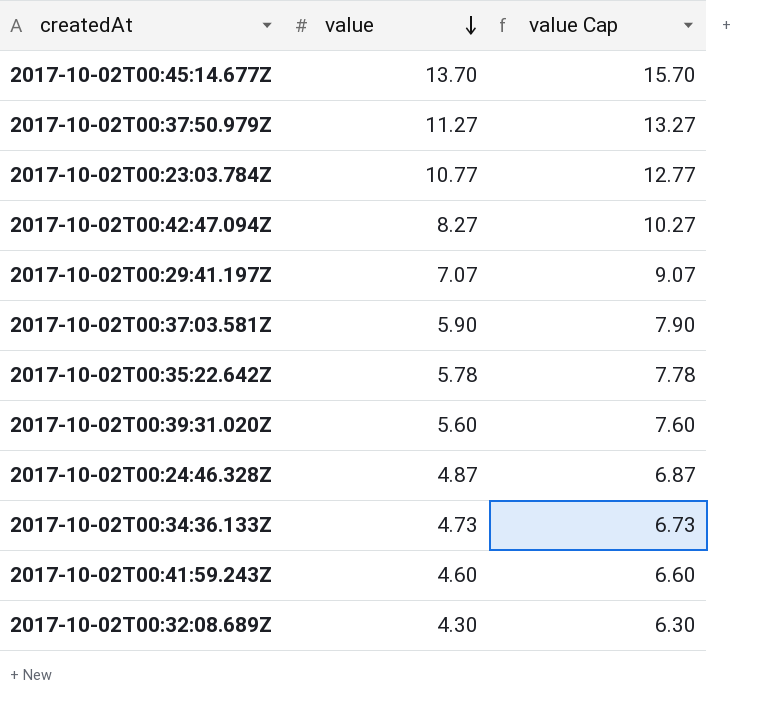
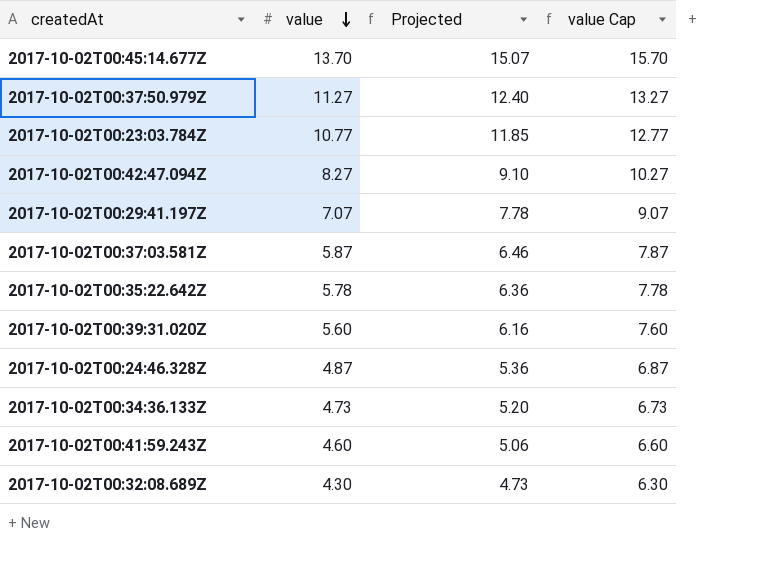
column Projected | formula: none -> [value] * 1.1
2017-10-02T00:37:03.581Z | value: 5.90 -> 5.87
2017-10-02T00:37:03.581Z | value Cap: 7.90 -> 7.87

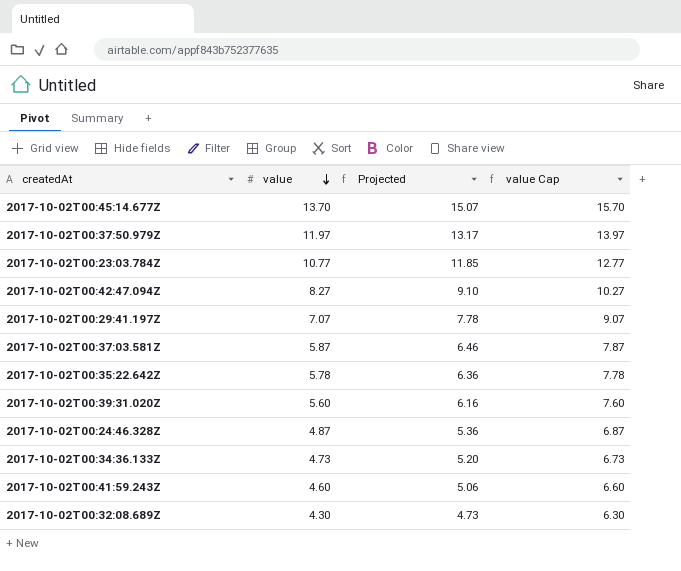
2017-10-02T00:37:50.979Z | value: 11.27 -> 11.97
2017-10-02T00:37:50.979Z | Projected: 12.40 -> 13.17
2017-10-02T00:37:50.979Z | value Cap: 13.27 -> 13.97

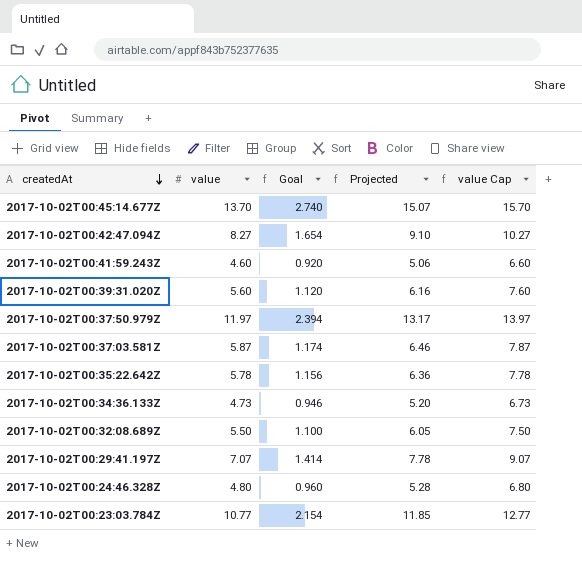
row order: value descending -> createdAt descending
column Goal | formula: none -> [value] * 0.2
2017-10-02T00:32:08.689Z | value: 4.30 -> 5.50
2017-10-02T00:32:08.689Z | Projected: 4.73 -> 6.05
2017-10-02T00:32:08.689Z | value Cap: 6.30 -> 7.50
2017-10-02T00:24:46.328Z | value: 4.87 -> 4.80
2017-10-02T00:24:46.328Z | Projected: 5.36 -> 5.28
2017-10-02T00:24:46.328Z | value Cap: 6.87 -> 6.80

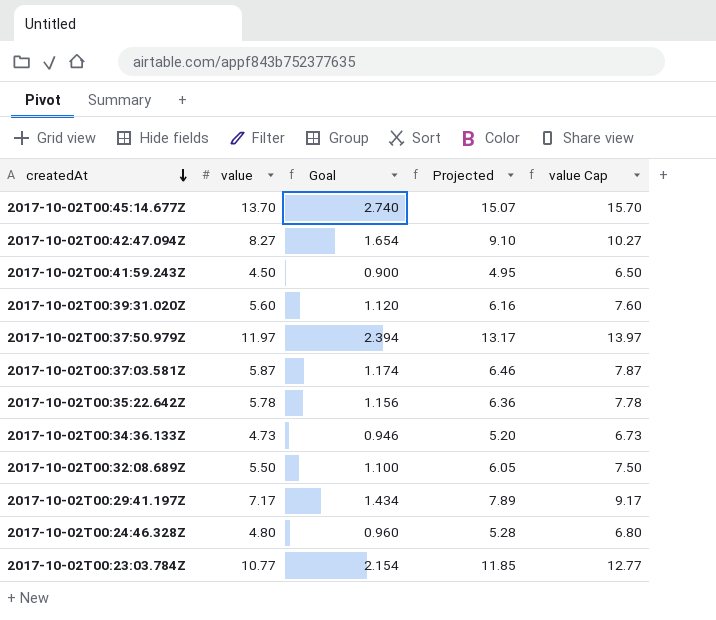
2017-10-02T00:41:59.243Z | value: 4.60 -> 4.50
2017-10-02T00:41:59.243Z | Goal: 0.920 -> 0.900
2017-10-02T00:41:59.243Z | Projected: 5.06 -> 4.95
2017-10-02T00:41:59.243Z | value Cap: 6.60 -> 6.50
2017-10-02T00:29:41.197Z | value: 7.07 -> 7.17
2017-10-02T00:29:41.197Z | Goal: 1.414 -> 1.434
2017-10-02T00:29:41.197Z | Projected: 7.78 -> 7.89
2017-10-02T00:29:41.197Z | value Cap: 9.07 -> 9.17

